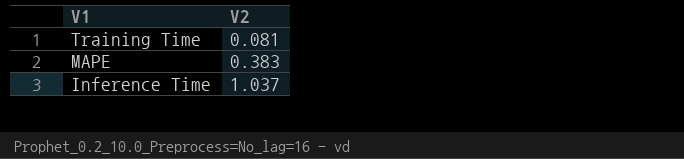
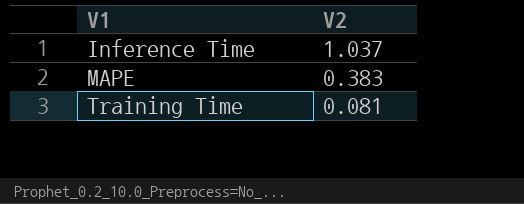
row order: V1 descending -> V1 ascending

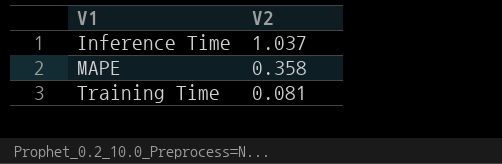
MAPE | V2: 0.383 -> 0.358

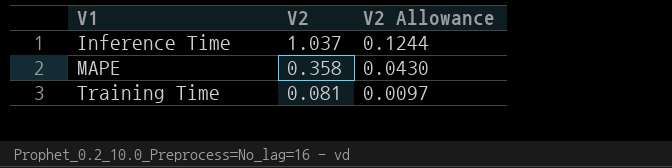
column V2 Allowance | formula: none -> [V2] * 0.12

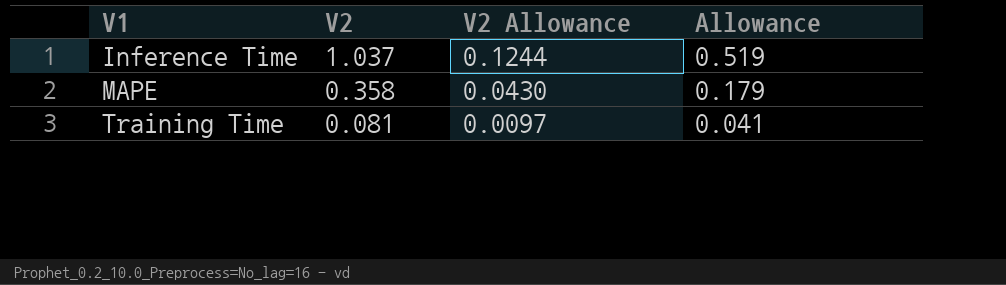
column Allowance | formula: none -> [V2] * 0.5

